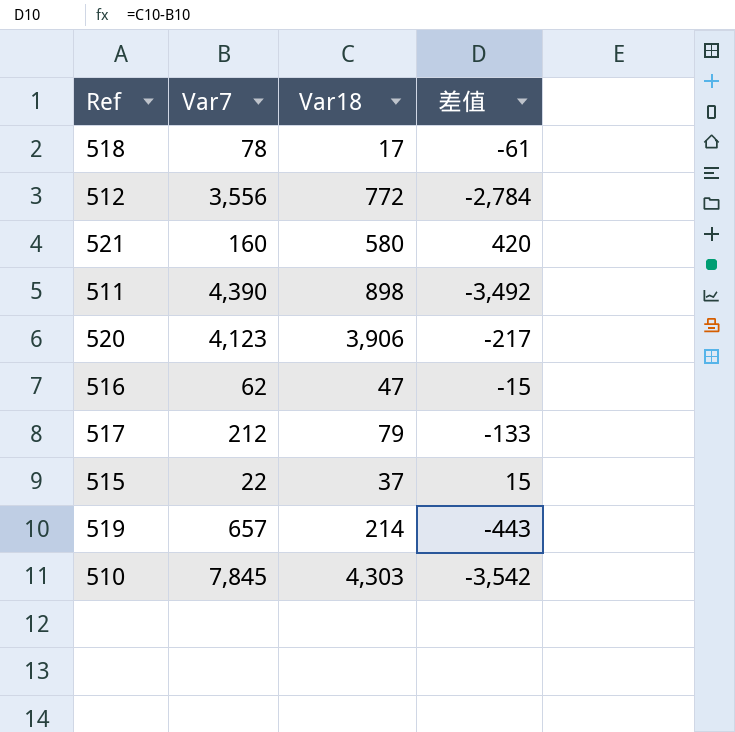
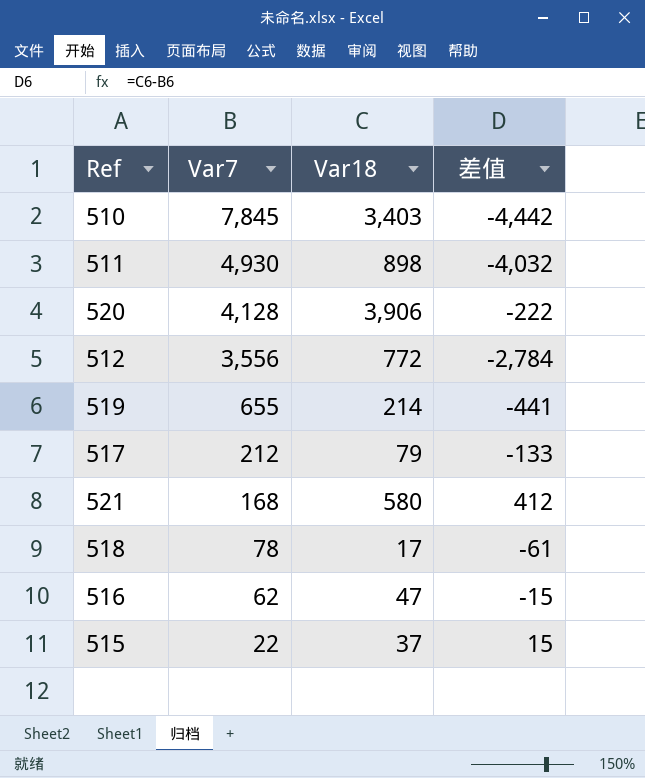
row order: none -> Var7 descending
510 | Var18: 4,303 -> 3,403
510 | 差值: -3,542 -> -4,442
511 | Var7: 4,390 -> 4,930
511 | 差值: -3,492 -> -4,032
520 | Var7: 4,123 -> 4,128
520 | 差值: -217 -> -222
519 | Var7: 657 -> 655
519 | 差值: -443 -> -441
521 | Var7: 160 -> 168
521 | 差值: 420 -> 412

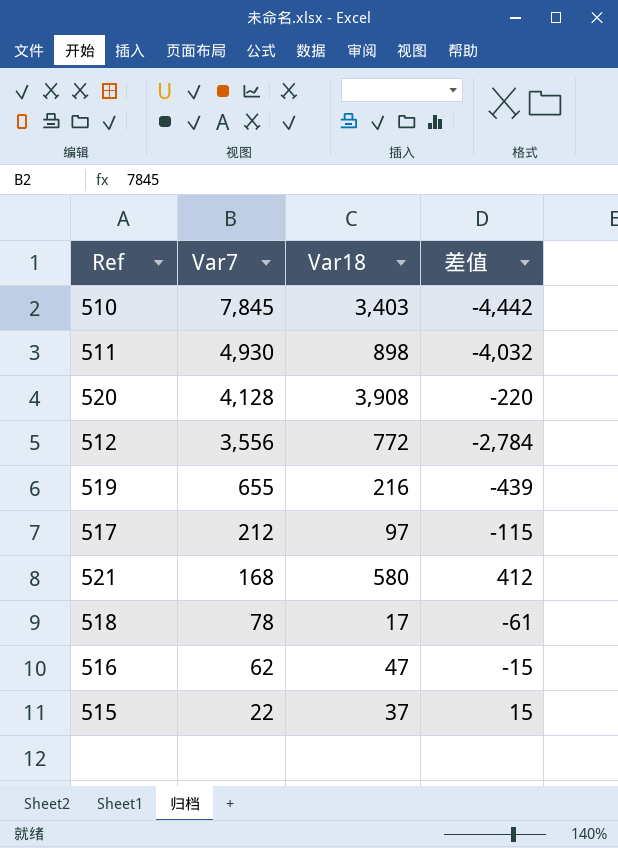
520 | Var18: 3,906 -> 3,908
520 | 差值: -222 -> -220
519 | Var18: 214 -> 216
519 | 差值: -441 -> -439
517 | Var18: 79 -> 97
517 | 差值: -133 -> -115

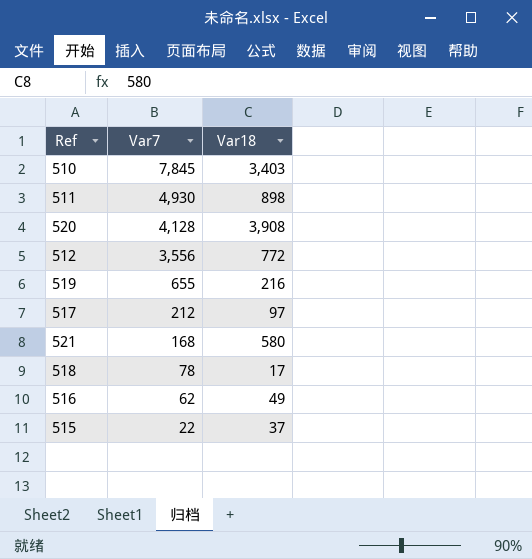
column 差值 | formula: [Var18] - [Var7] -> none
516 | Var18: 47 -> 49

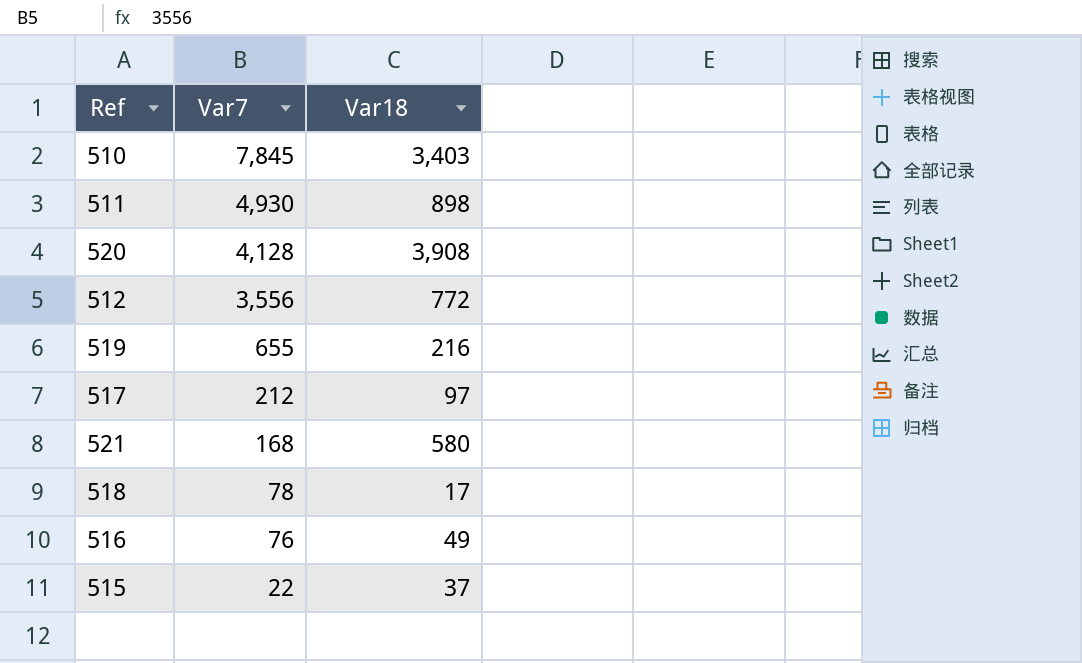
516 | Var7: 62 -> 76

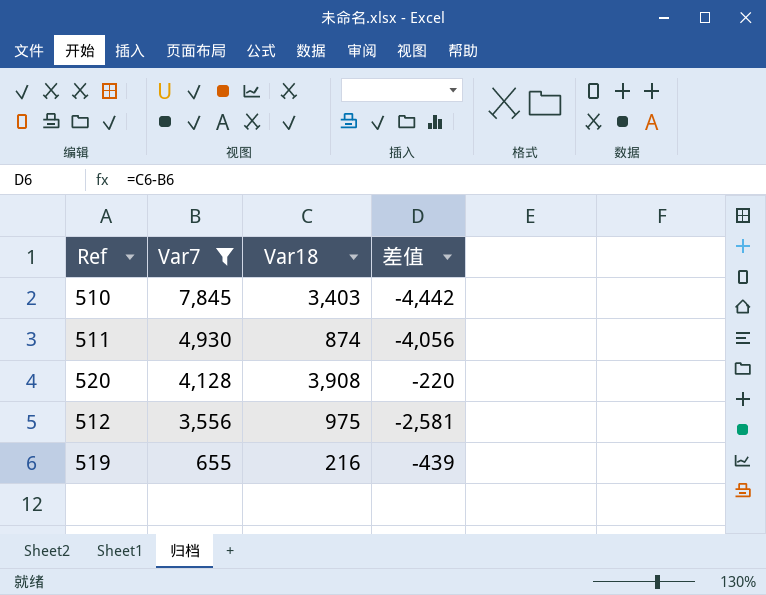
filter: none -> Var7 >= 655
column 差值 | formula: none -> [Var18] - [Var7]
511 | Var18: 898 -> 874
512 | Var18: 772 -> 975

